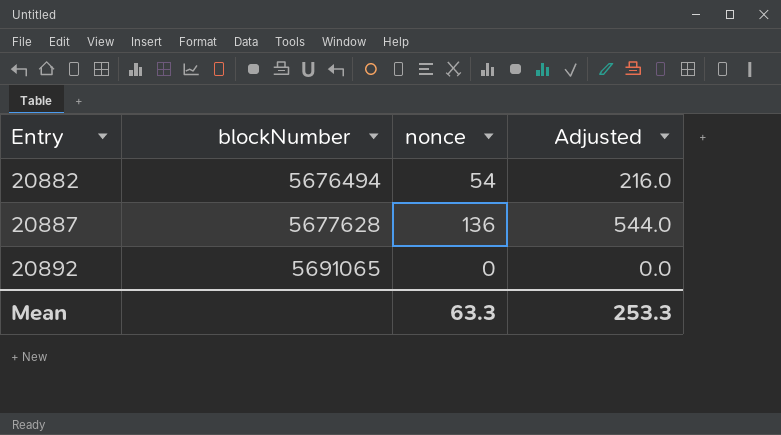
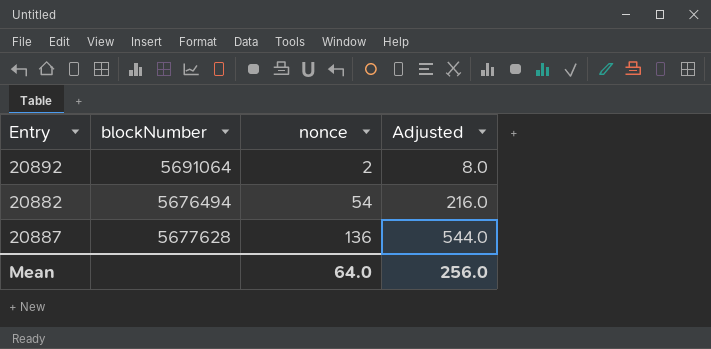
row order: Entry ascending -> nonce ascending
20892 | blockNumber: 5691065 -> 5691064
20892 | nonce: 0 -> 2
20892 | Adjusted: 0.0 -> 8.0
Mean | nonce: 63.3 -> 64.0
Mean | Adjusted: 253.3 -> 256.0

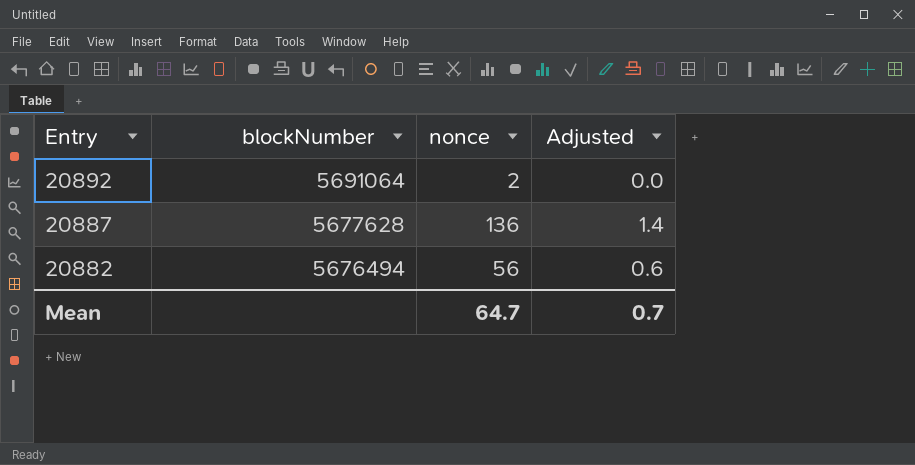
row order: nonce ascending -> Entry descending
column Adjusted | formula: [nonce] * 4 -> [nonce] * 0.01
20882 | nonce: 54 -> 56
Mean | nonce: 64.0 -> 64.7
Mean | Adjusted: 256.0 -> 0.7

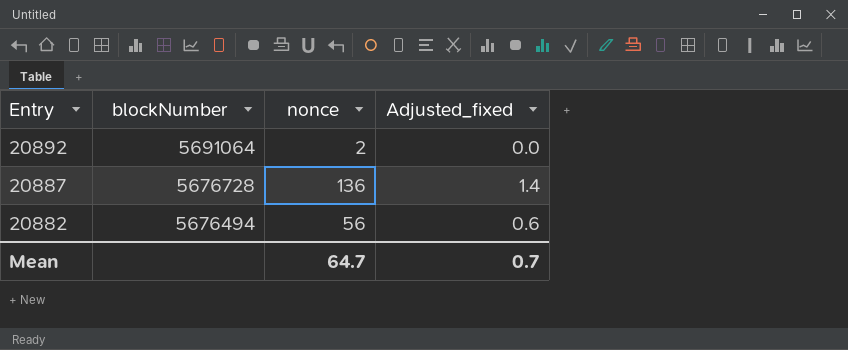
column name: Adjusted -> Adjusted_fixed
20887 | blockNumber: 5677628 -> 5676728

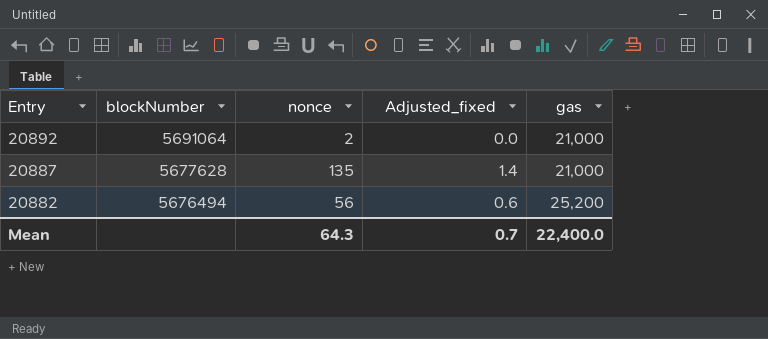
column gas | position: none -> 5
20887 | blockNumber: 5676728 -> 5677628
20887 | nonce: 136 -> 135
Mean | nonce: 64.7 -> 64.3

